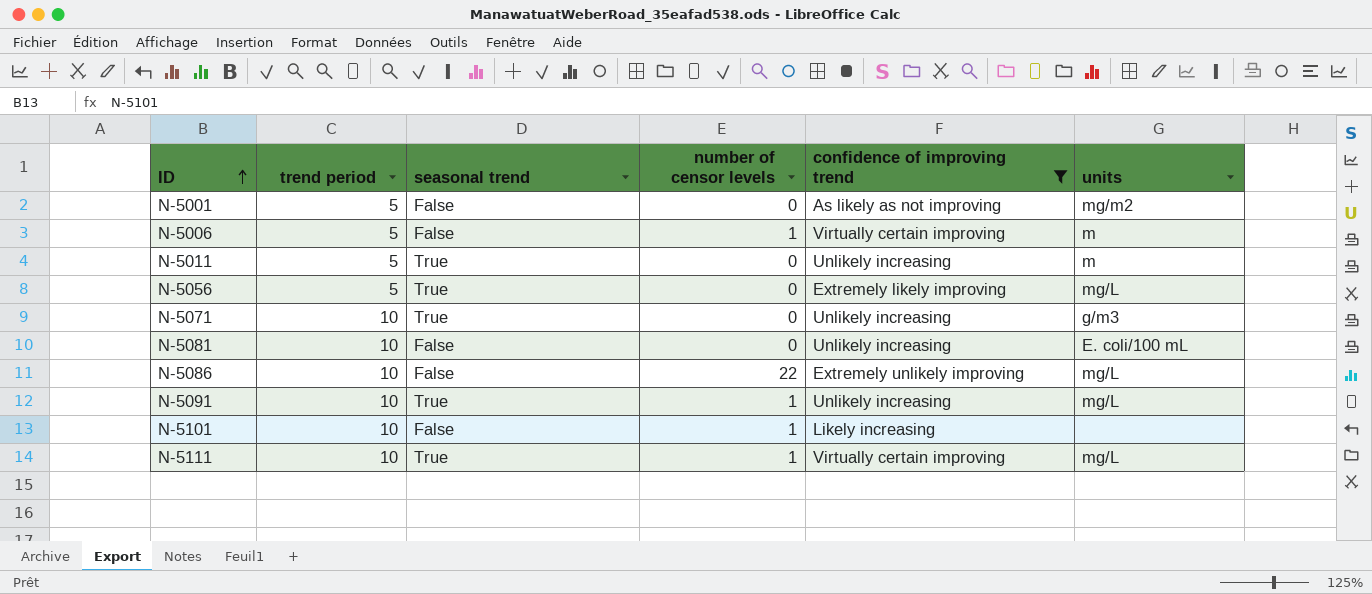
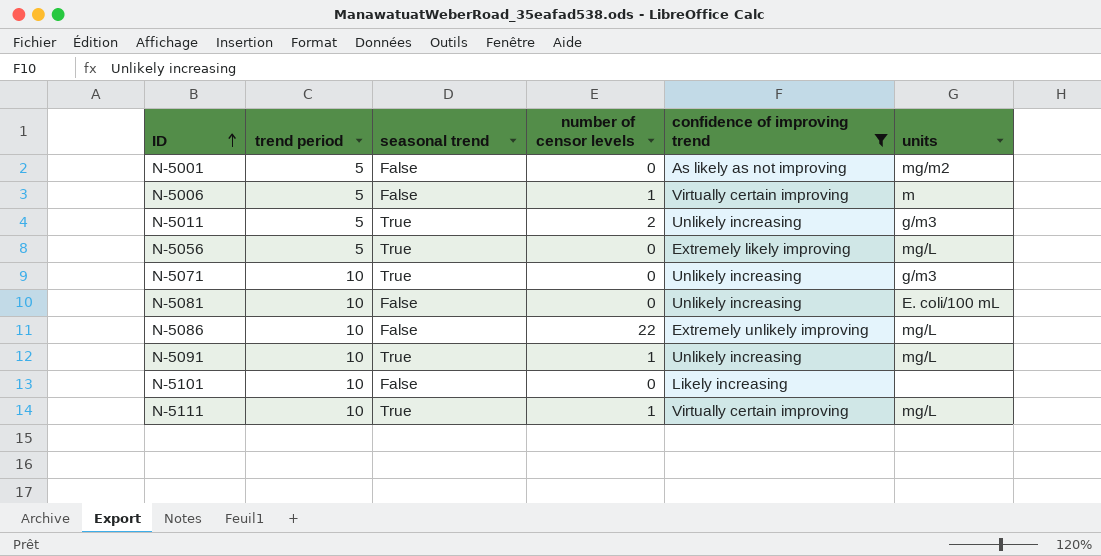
N-5011 | number of censor levels: 0 -> 2
N-5011 | units: m -> g/m3
N-5101 | number of censor levels: 1 -> 0

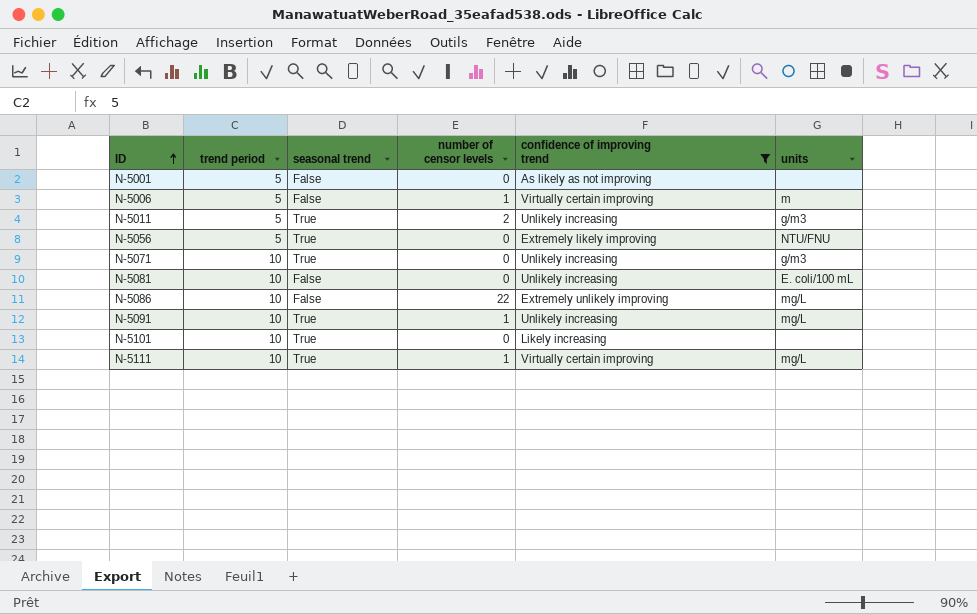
N-5001 | units: mg/m2 -> none
N-5056 | units: mg/L -> NTU/FNU
N-5101 | seasonal trend: False -> True

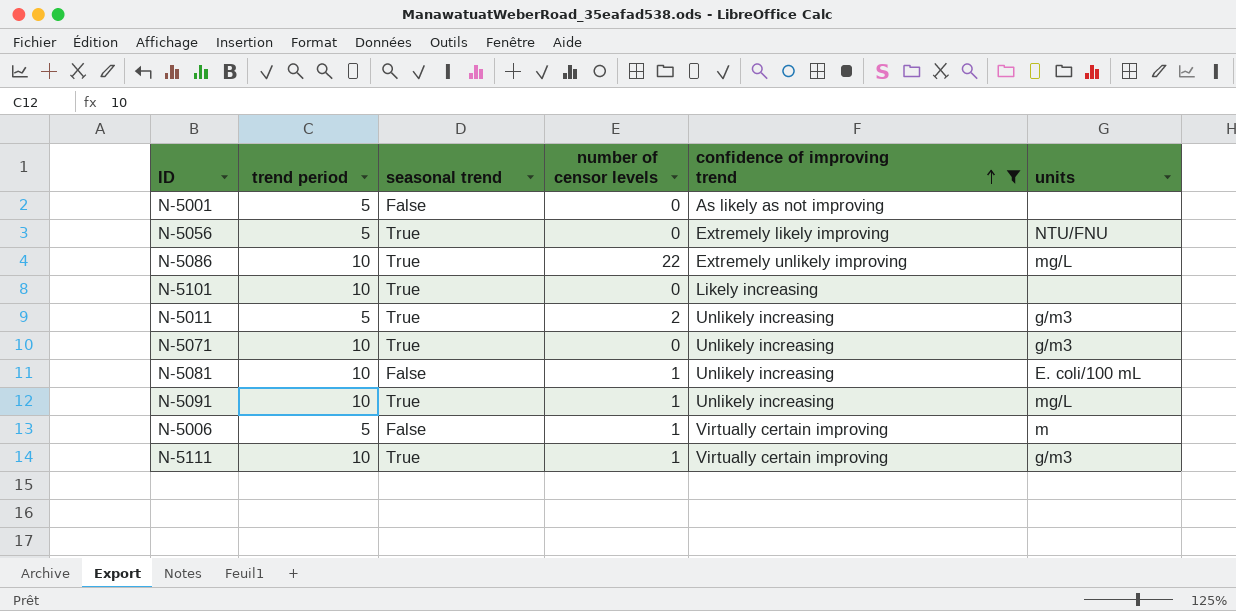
row order: ID ascending -> confidence of improving trend ascending
N-5086 | seasonal trend: False -> True
N-5081 | number of censor levels: 0 -> 1
N-5111 | units: mg/L -> g/m3

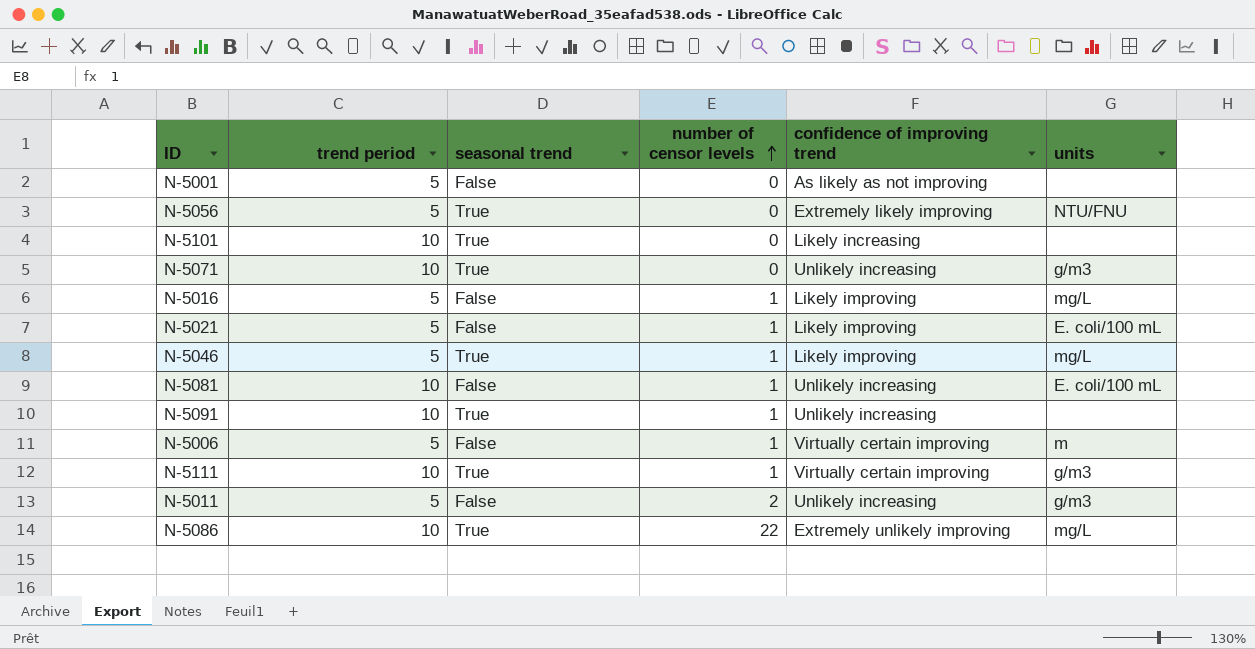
filter: confidence of improving trend != Likely improving -> none
row order: confidence of improving trend ascending -> number of censor levels ascending
N-5091 | units: mg/L -> none
N-5011 | seasonal trend: True -> False

